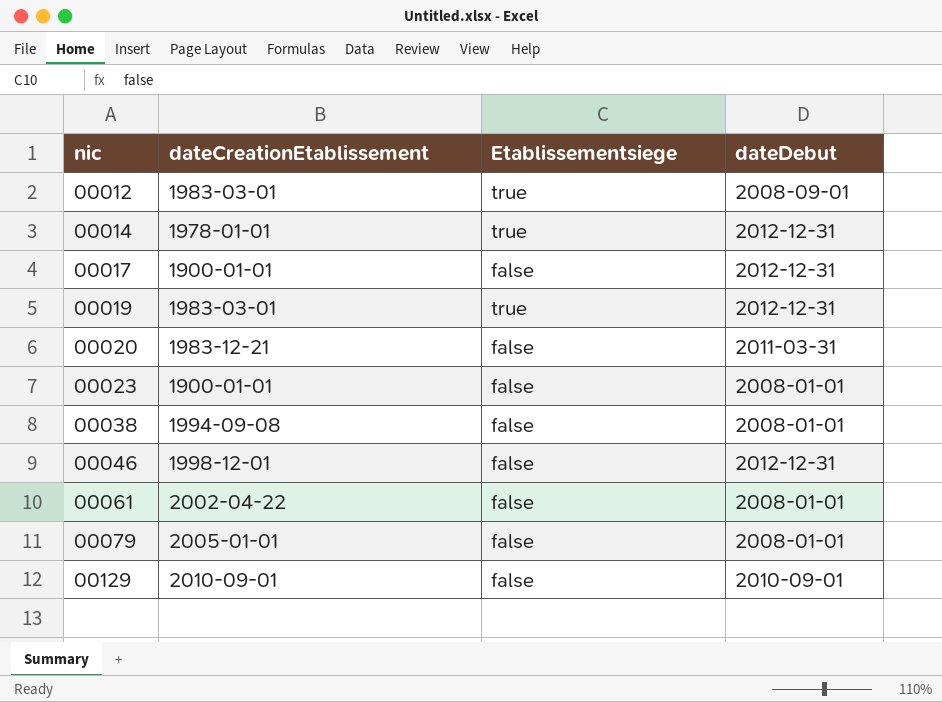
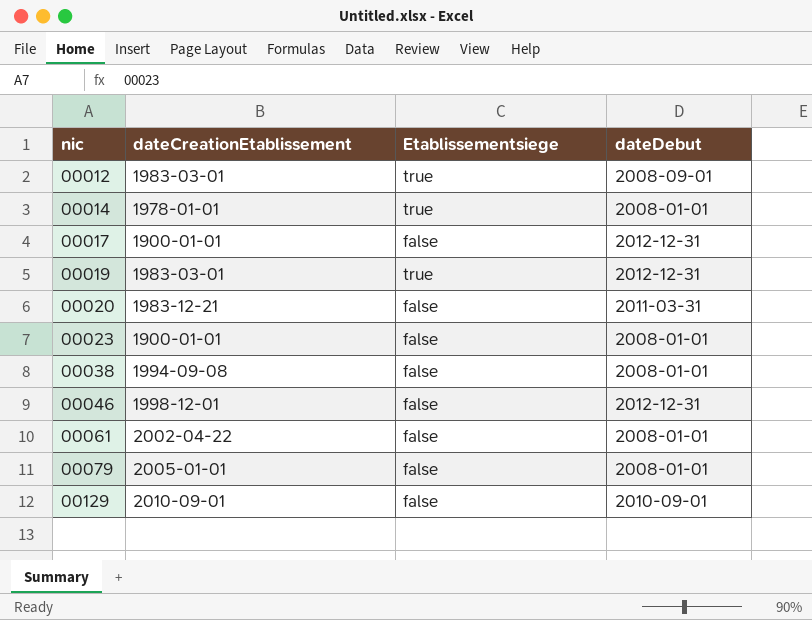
00014 | dateDebut: 2012-12-31 -> 2008-01-01

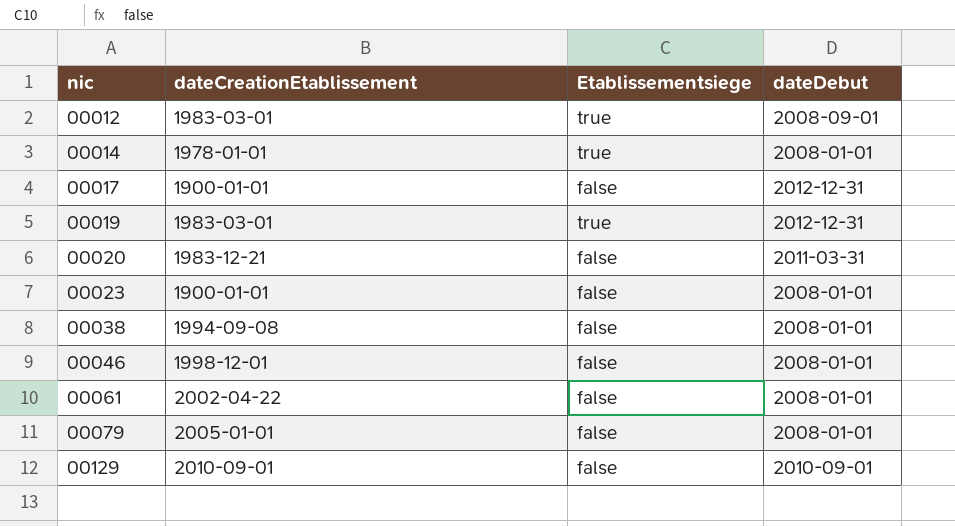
00046 | dateDebut: 2012-12-31 -> 2008-01-01

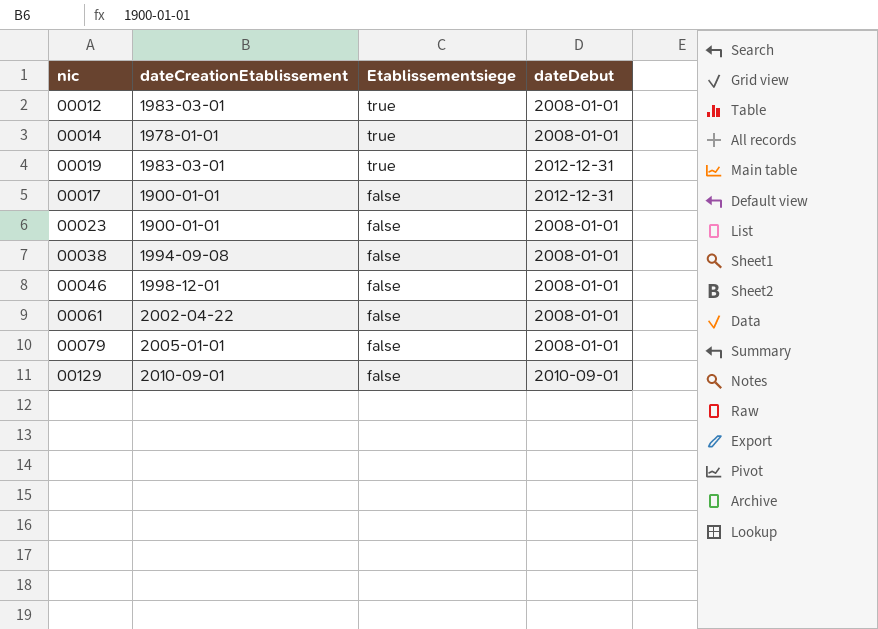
row order: nic ascending -> Etablissementsiege descending
row 00020: 1983-12-21 | false | 2011-03-31 -> none
00012 | dateDebut: 2008-09-01 -> 2008-01-01

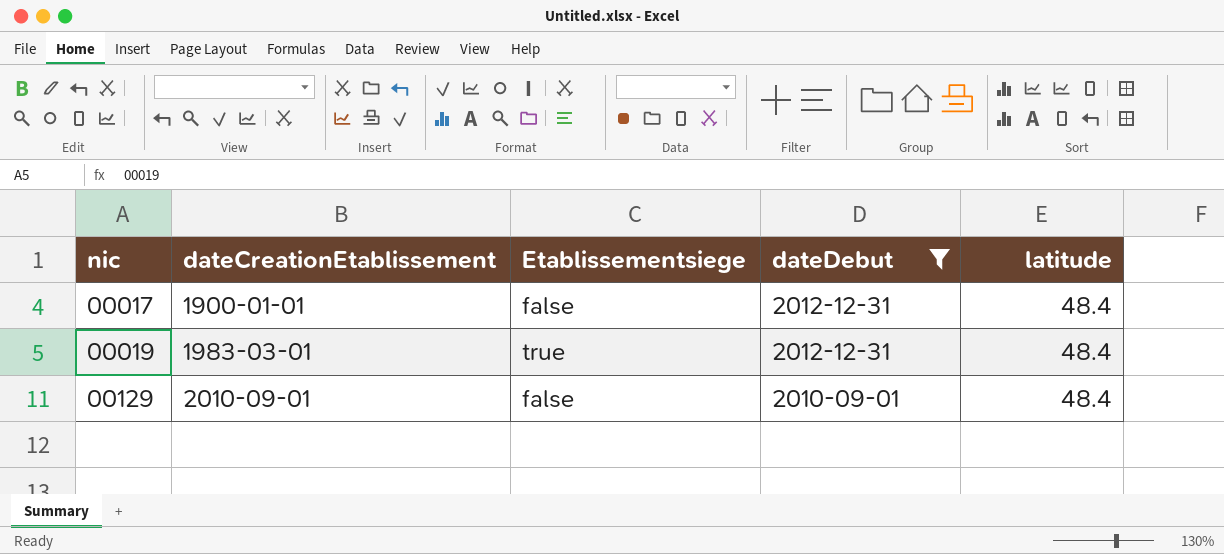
filter: none -> dateDebut != 2008-01-01
row order: Etablissementsiege descending -> nic ascending
column latitude | position: none -> 5

